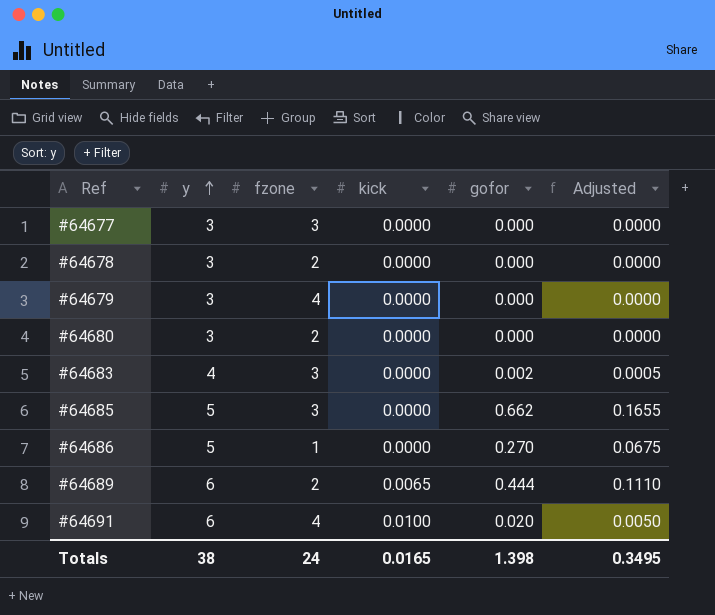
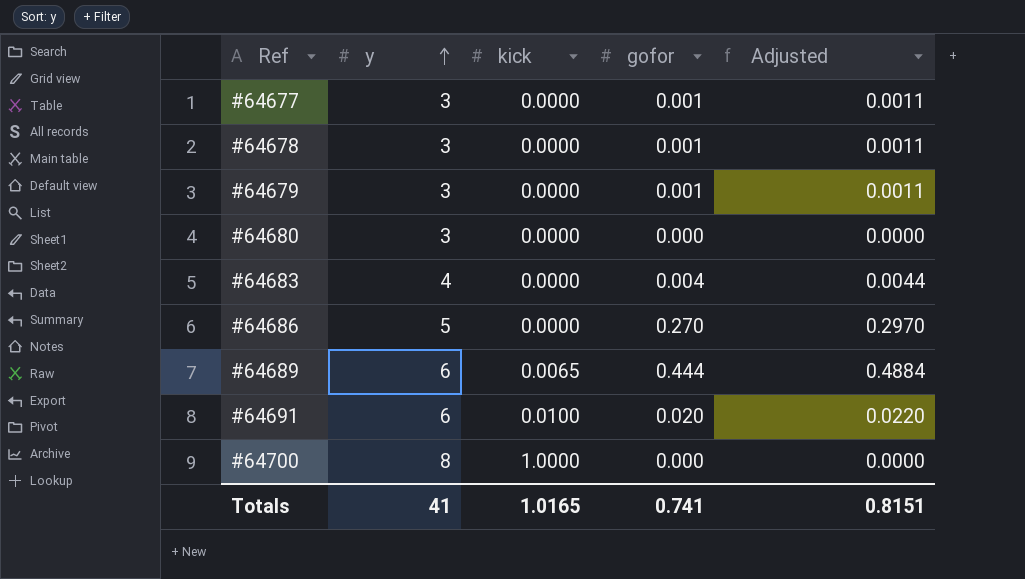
column fzone | position: 3 -> none
column Adjusted | formula: [gofor] * 0.25 -> [gofor] * 1.1
row #64685: 5 | 3 | 0.0000 | 0.662 | 0.1655 -> none
#64677 | gofor: 0.000 -> 0.001
#64678 | gofor: 0.000 -> 0.001
#64679 | gofor: 0.000 -> 0.001
#64683 | gofor: 0.002 -> 0.004
row #64700: none -> 8 | 1.0000 | 0.000 | 0.0000
Totals | y: 38 -> 41
Totals | kick: 0.0165 -> 1.0165
Totals | gofor: 1.398 -> 0.741
Totals | Adjusted: 0.3495 -> 0.8151

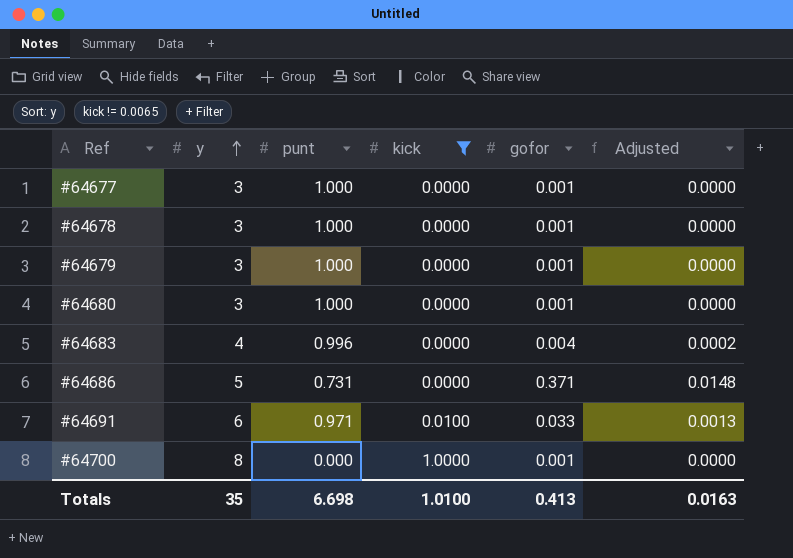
filter: none -> kick != 0.0065
column punt | position: none -> 3
column Adjusted | formula: [gofor] * 1.1 -> [gofor] * 0.04
#64680 | gofor: 0.000 -> 0.001
#64686 | gofor: 0.270 -> 0.371
#64691 | gofor: 0.020 -> 0.033
#64700 | gofor: 0.000 -> 0.001
Totals | y: 41 -> 35
Totals | kick: 1.0165 -> 1.0100
Totals | gofor: 0.741 -> 0.413
Totals | Adjusted: 0.8151 -> 0.0163

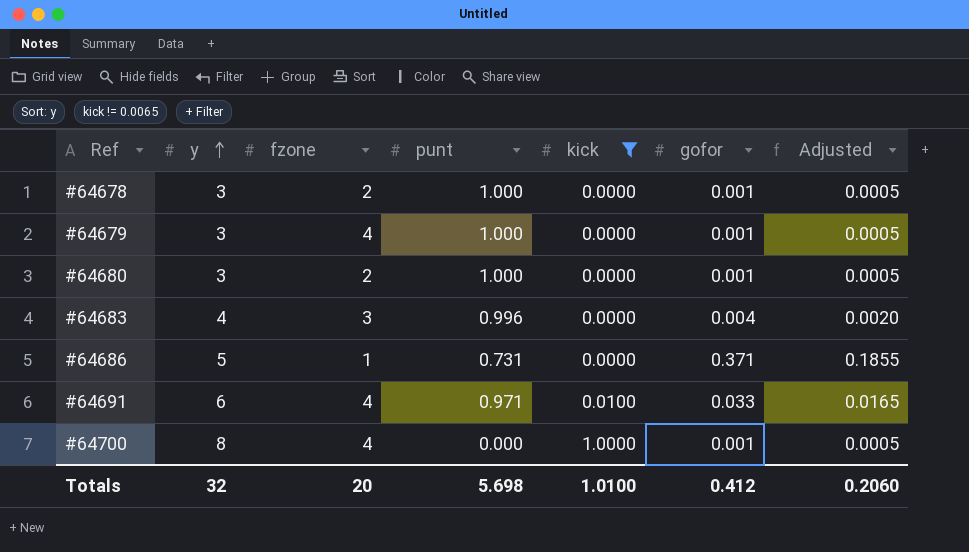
column fzone | position: none -> 3
column Adjusted | formula: [gofor] * 0.04 -> [gofor] * 0.5
row #64677: 3 | 1.000 | 0.0000 | 0.001 | 0.0000 -> none
Totals | y: 35 -> 32
Totals | punt: 6.698 -> 5.698
Totals | gofor: 0.413 -> 0.412
Totals | Adjusted: 0.0163 -> 0.2060

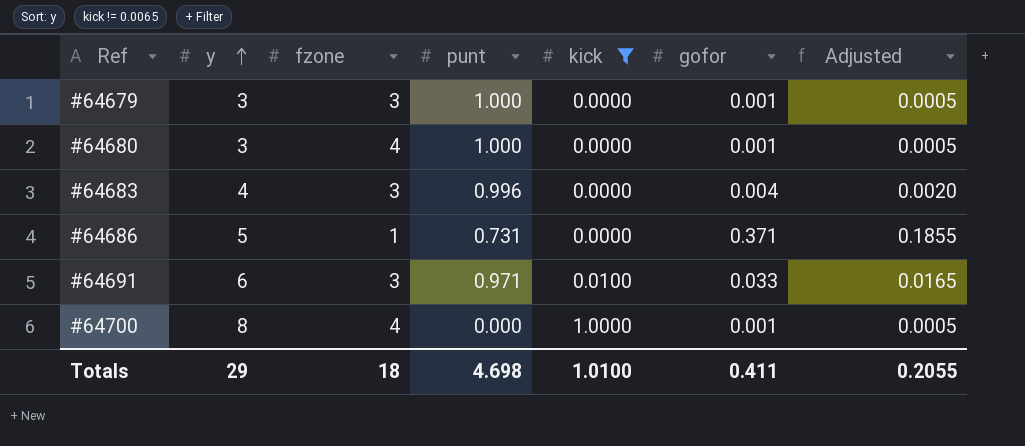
row #64678: 3 | 2 | 1.000 | 0.0000 | 0.001 | 0.0005 -> none
#64679 | fzone: 4 -> 3
#64680 | fzone: 2 -> 4
#64691 | fzone: 4 -> 3
Totals | y: 32 -> 29
Totals | fzone: 20 -> 18
Totals | punt: 5.698 -> 4.698
Totals | gofor: 0.412 -> 0.411
Totals | Adjusted: 0.2060 -> 0.2055

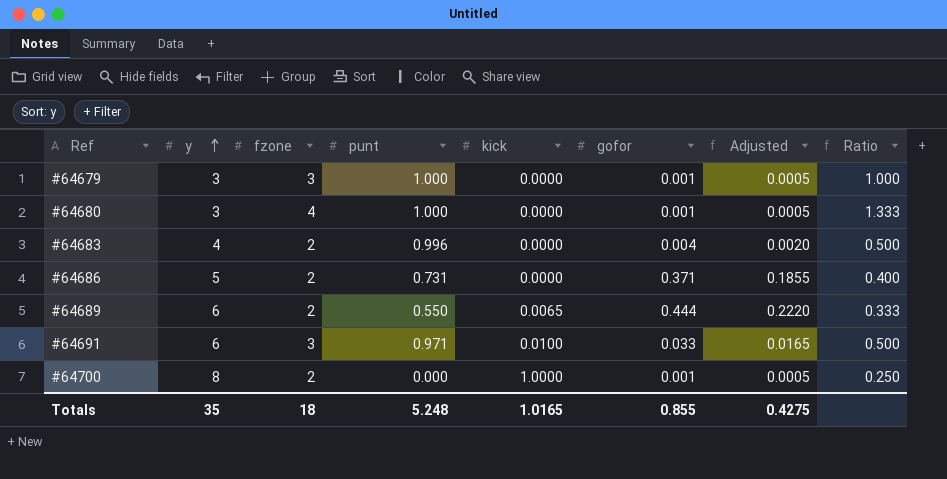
filter: kick != 0.0065 -> none
column Ratio | formula: none -> [fzone] / [y]
#64683 | fzone: 3 -> 2
#64686 | fzone: 1 -> 2
#64700 | fzone: 4 -> 2
Totals | y: 29 -> 35
Totals | punt: 4.698 -> 5.248
Totals | kick: 1.0100 -> 1.0165
Totals | gofor: 0.411 -> 0.855
Totals | Adjusted: 0.2055 -> 0.4275

